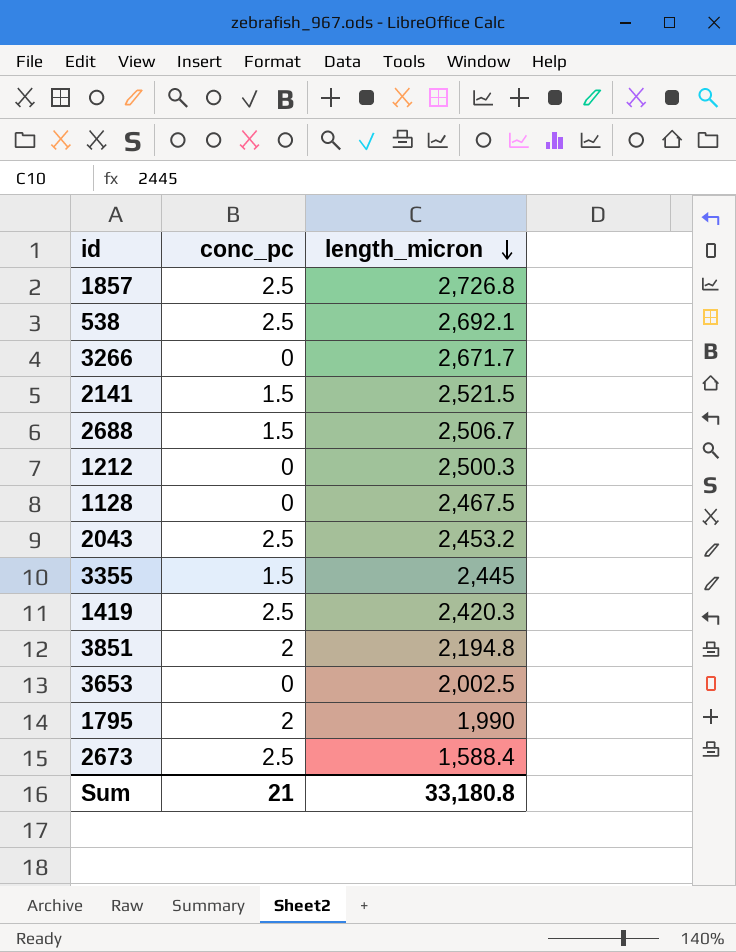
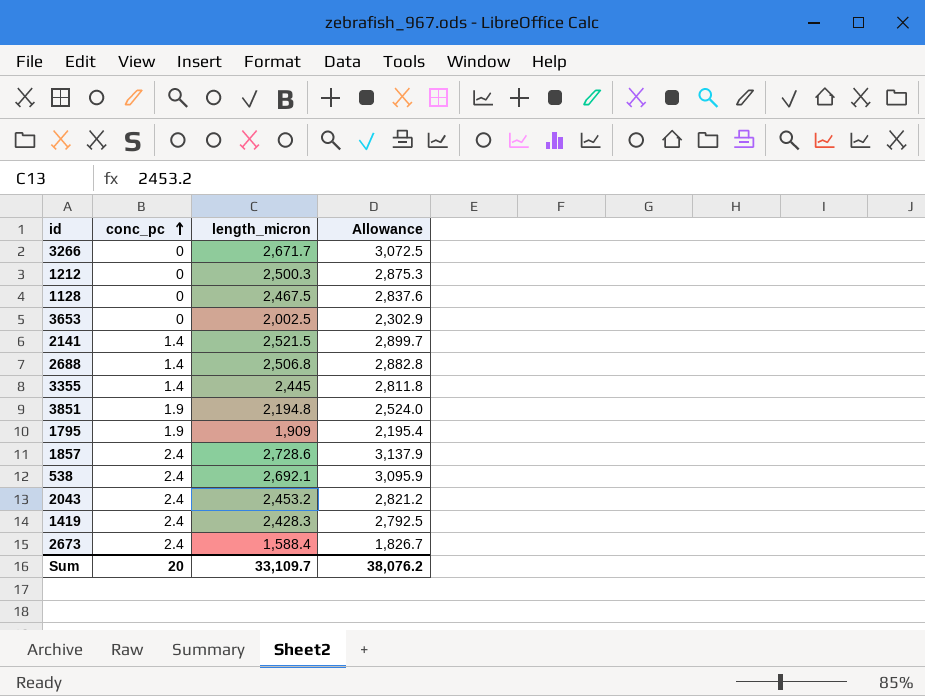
row order: length_micron descending -> conc_pc ascending
column Allowance | formula: none -> [length_micron] * 1.15
2141 | conc_pc: 1.5 -> 1.4
2688 | conc_pc: 1.5 -> 1.4
2688 | length_micron: 2,506.7 -> 2,506.8
3355 | conc_pc: 1.5 -> 1.4
3851 | conc_pc: 2 -> 1.9
1795 | conc_pc: 2 -> 1.9
1795 | length_micron: 1,990 -> 1,909
1857 | conc_pc: 2.5 -> 2.4
1857 | length_micron: 2,726.8 -> 2,728.6
538 | conc_pc: 2.5 -> 2.4
2043 | conc_pc: 2.5 -> 2.4
1419 | conc_pc: 2.5 -> 2.4
1419 | length_micron: 2,420.3 -> 2,428.3
2673 | conc_pc: 2.5 -> 2.4
Sum | conc_pc: 21 -> 20
Sum | length_micron: 33,180.8 -> 33,109.7

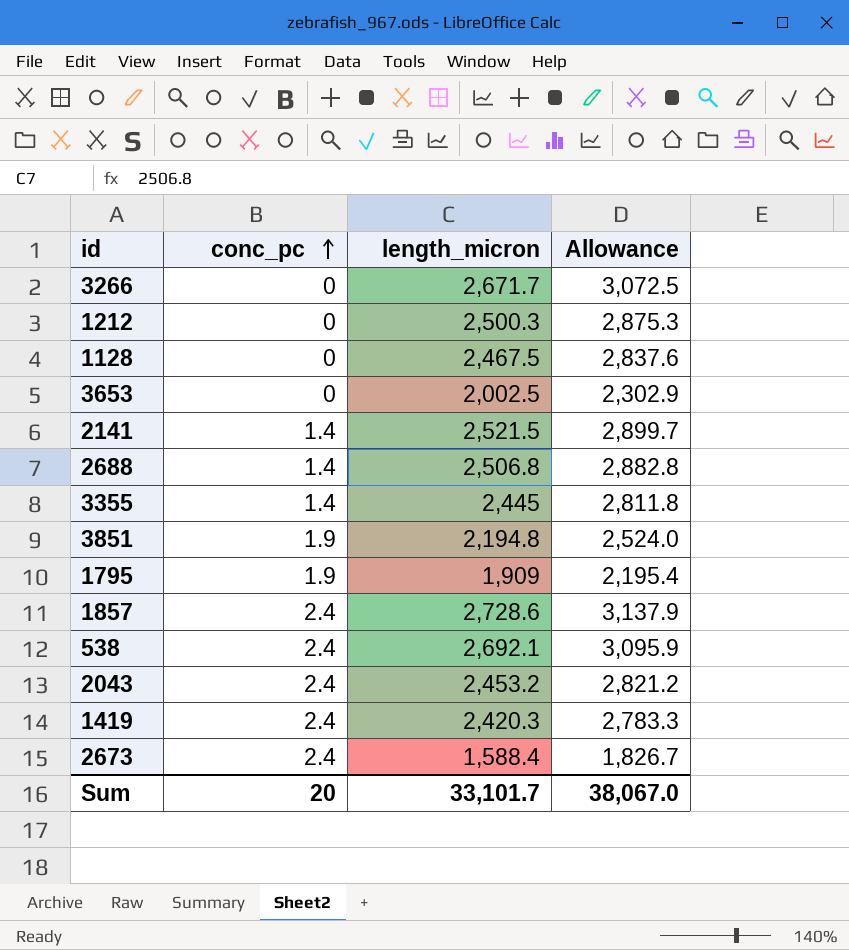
1419 | length_micron: 2,428.3 -> 2,420.3
1419 | Allowance: 2,792.5 -> 2,783.3
Sum | length_micron: 33,109.7 -> 33,101.7
Sum | Allowance: 38,076.2 -> 38,067.0

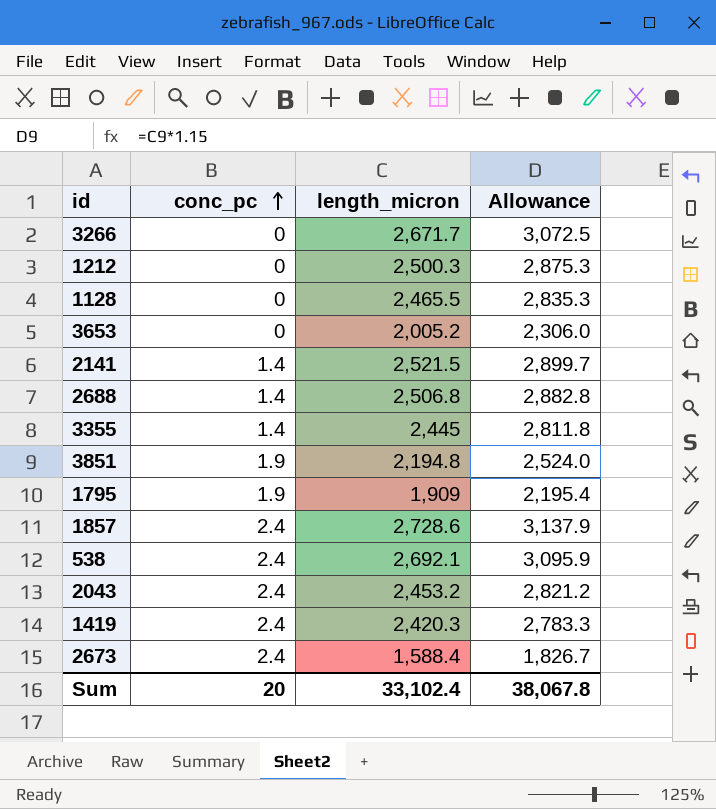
1128 | length_micron: 2,467.5 -> 2,465.5
1128 | Allowance: 2,837.6 -> 2,835.3
3653 | length_micron: 2,002.5 -> 2,005.2
3653 | Allowance: 2,302.9 -> 2,306.0
Sum | length_micron: 33,101.7 -> 33,102.4
Sum | Allowance: 38,067.0 -> 38,067.8

